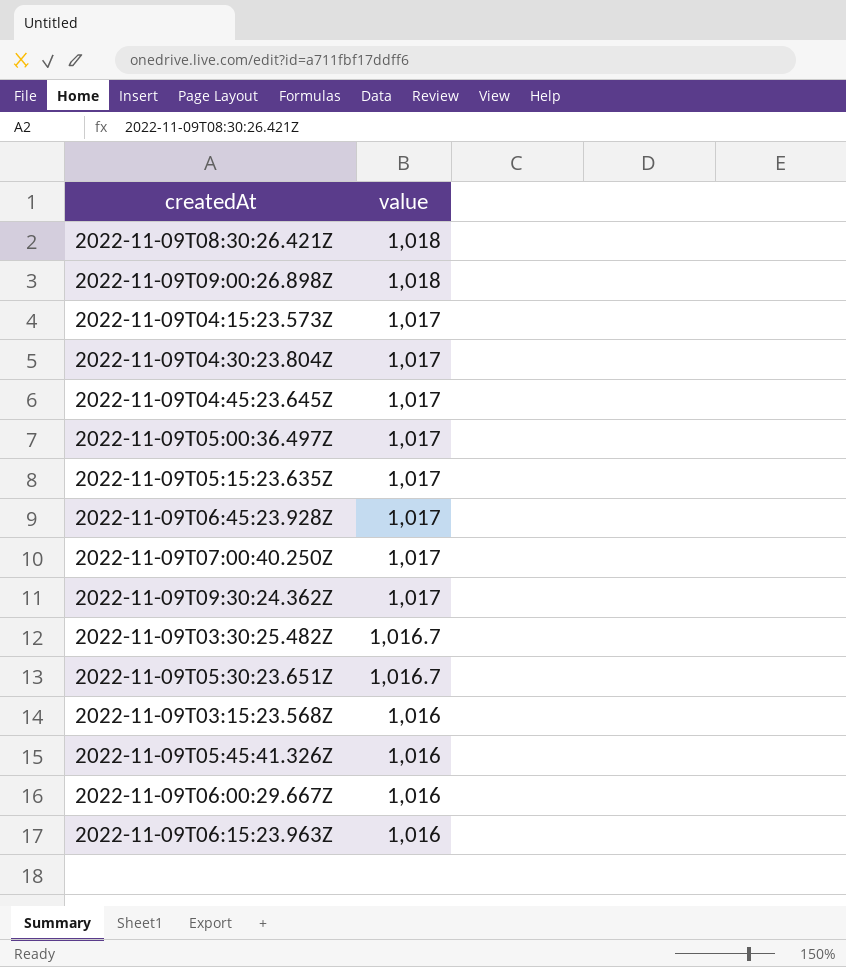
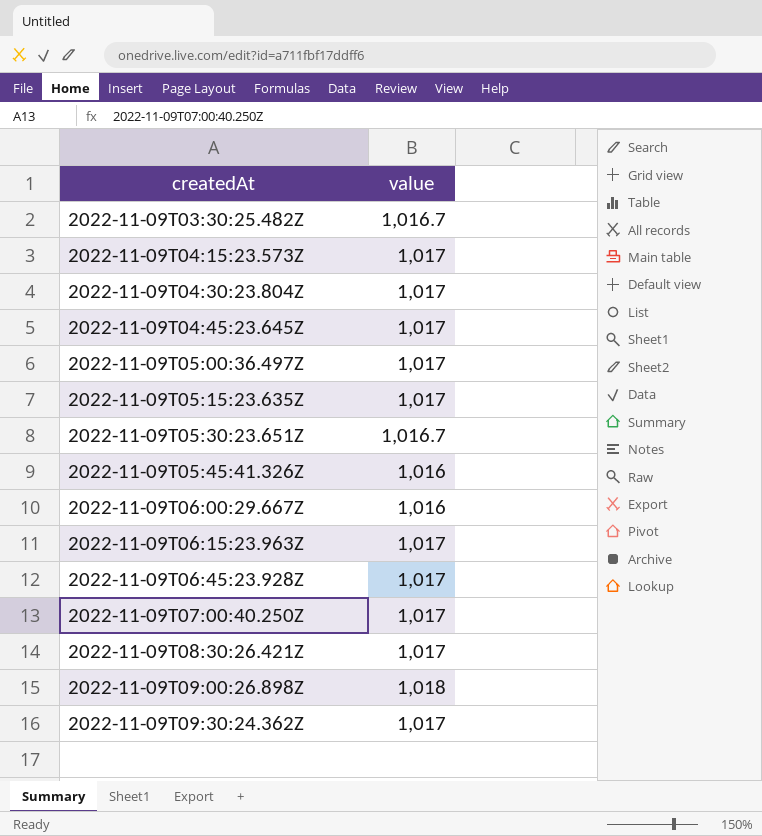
row order: value descending -> createdAt ascending
row 2022-11-09T03:15:23.568Z: 1,016 -> none
2022-11-09T06:15:23.963Z | value: 1,016 -> 1,017
2022-11-09T08:30:26.421Z | value: 1,018 -> 1,017

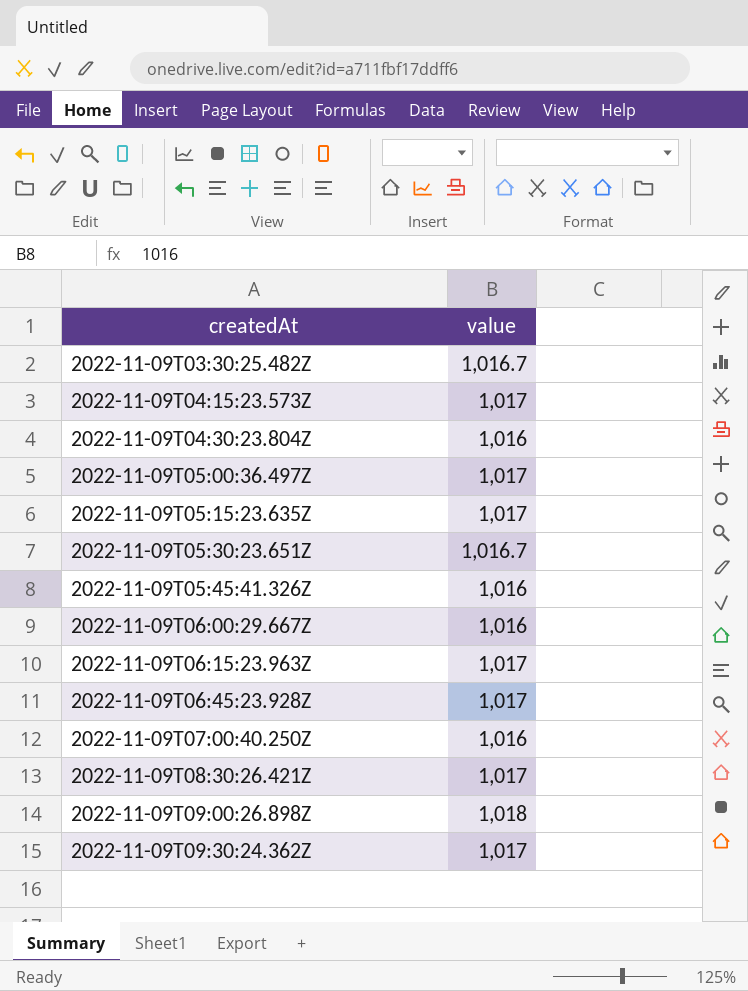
row 2022-11-09T04:45:23.645Z: 1,017 -> none
2022-11-09T04:30:23.804Z | value: 1,017 -> 1,016
2022-11-09T07:00:40.250Z | value: 1,017 -> 1,016

